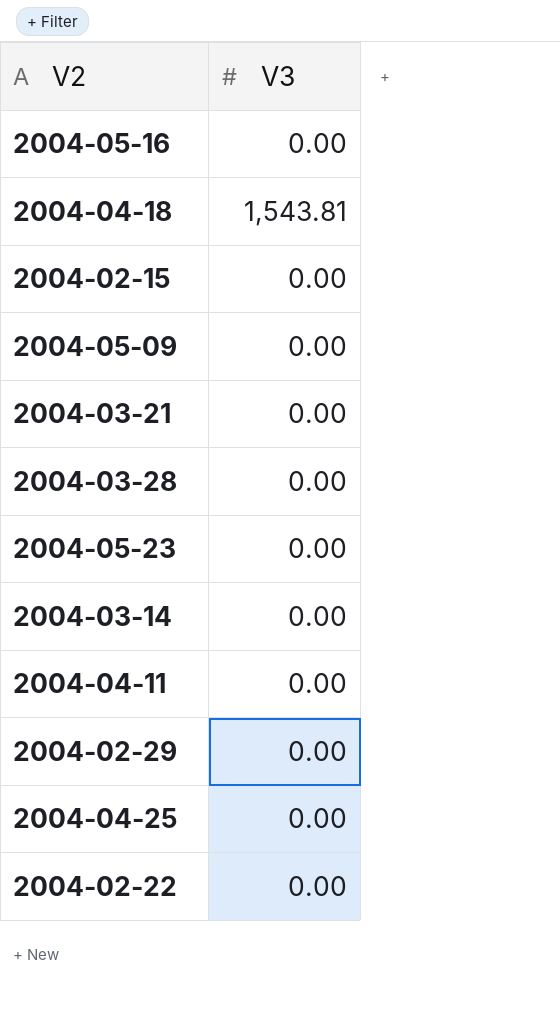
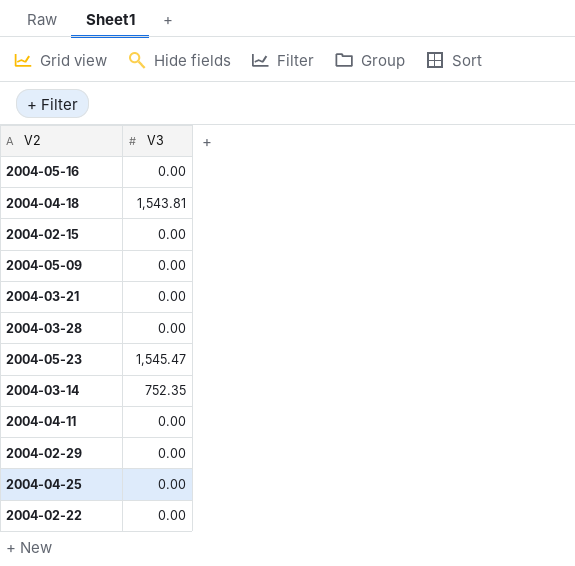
2004-05-23 | V3: 0.00 -> 1,545.47
2004-03-14 | V3: 0.00 -> 752.35

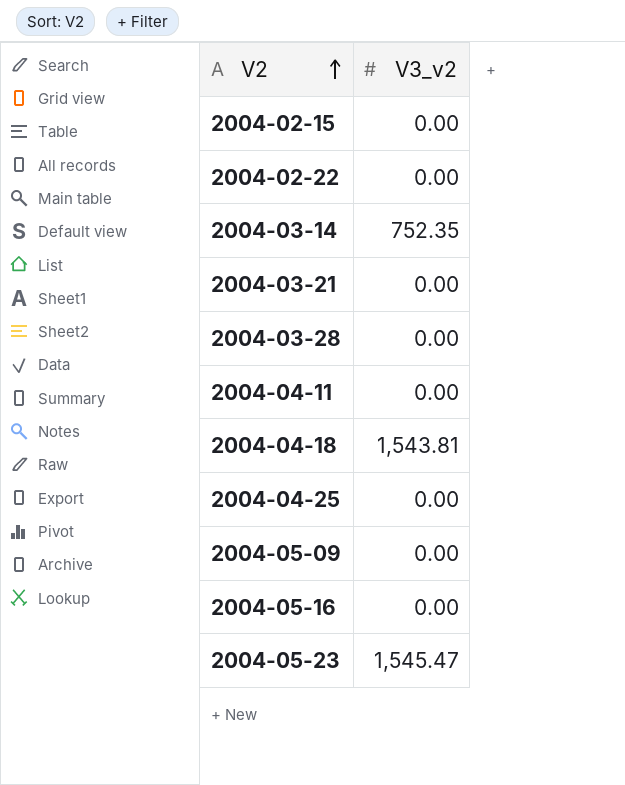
row order: none -> V2 ascending
column name: V3 -> V3_v2
row 2004-02-29: 0.00 -> none

